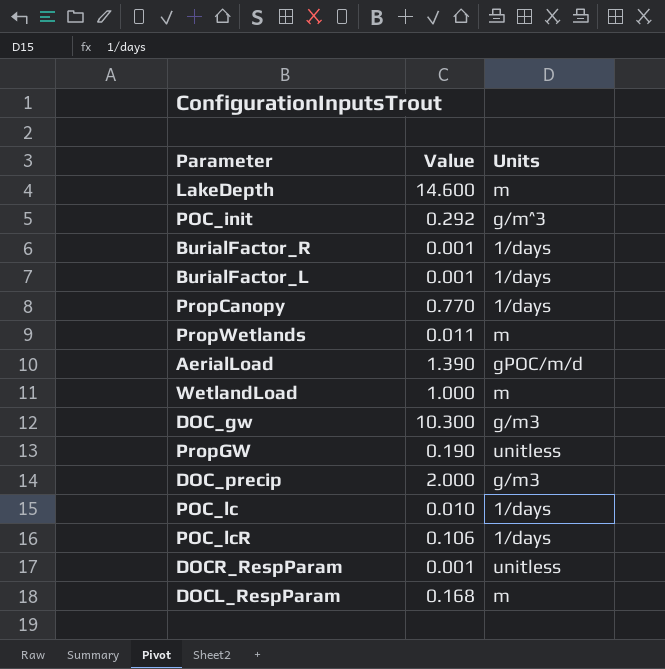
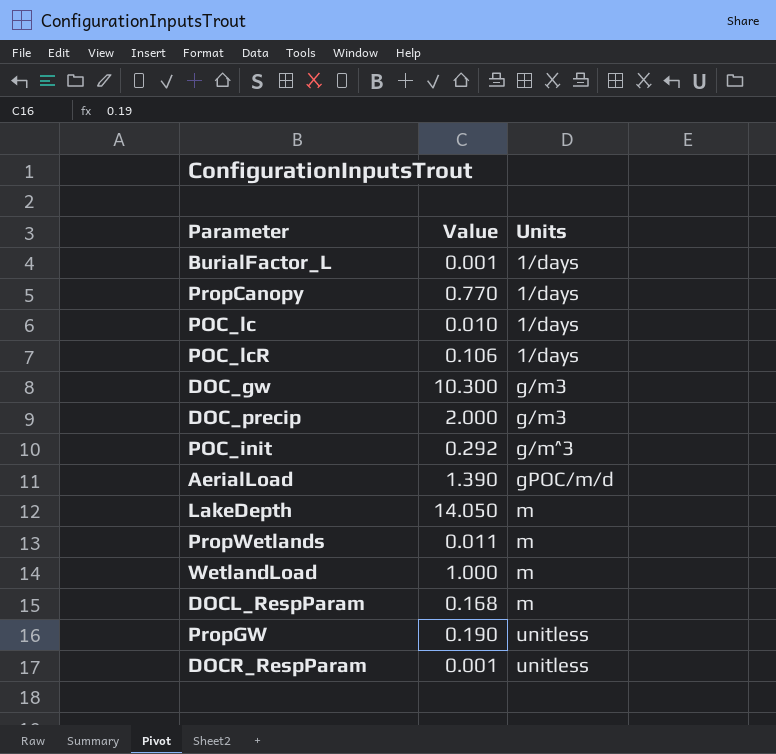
row order: none -> Units ascending
row BurialFactor_R: 0.001 | 1/days -> none
LakeDepth | Value: 14.600 -> 14.050

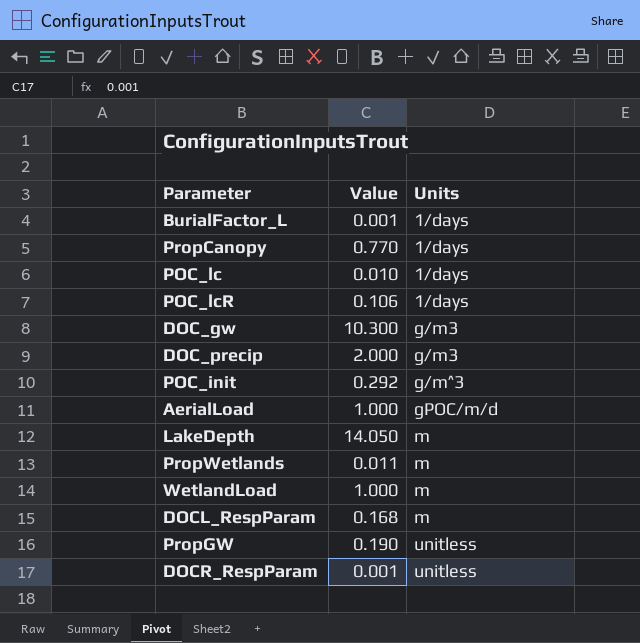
AerialLoad | Value: 1.390 -> 1.000

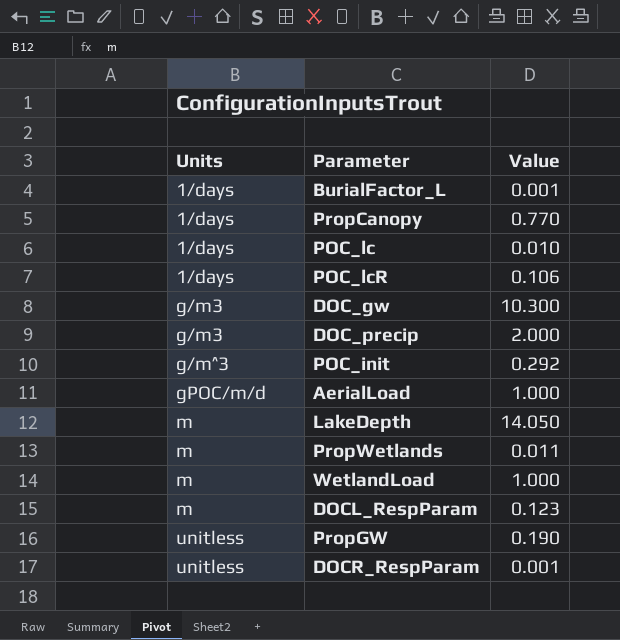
column Units | position: 3 -> 1
DOCL_RespParam | Value: 0.168 -> 0.123

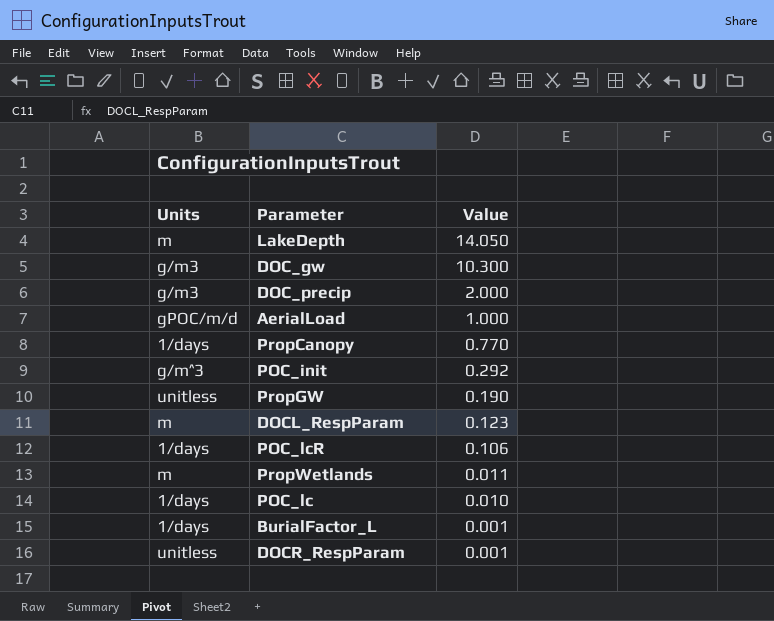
row order: Units ascending -> Value descending
row WetlandLoad: m | 1.000 -> none

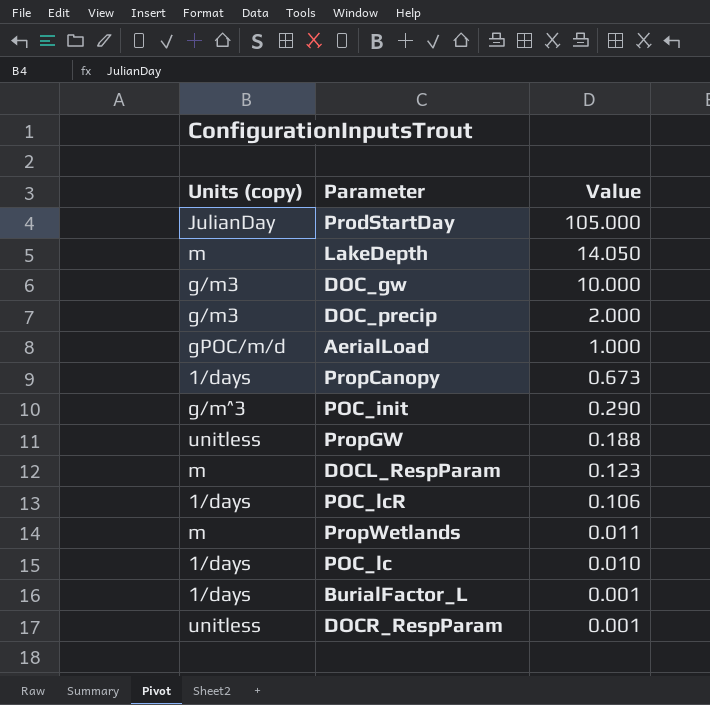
column name: Units -> Units (copy)
row ProdStartDay: none -> JulianDay | 105.000
DOC_gw | Value: 10.300 -> 10.000
PropCanopy | Value: 0.770 -> 0.673
POC_init | Value: 0.292 -> 0.290
PropGW | Value: 0.190 -> 0.188

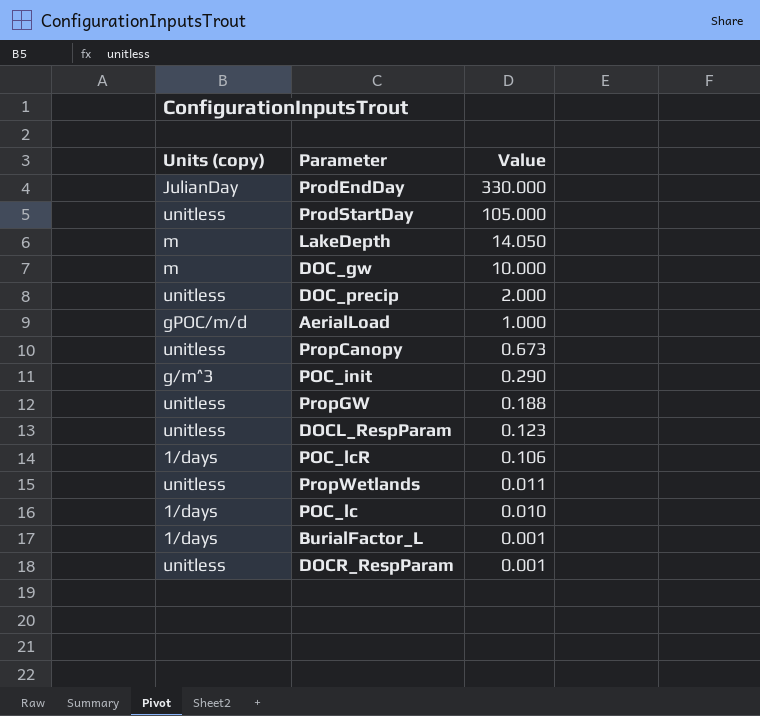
row ProdEndDay: none -> JulianDay | 330.000
ProdStartDay | Units (copy): JulianDay -> unitless
DOC_gw | Units (copy): g/m3 -> m
DOC_precip | Units (copy): g/m3 -> unitless
PropCanopy | Units (copy): 1/days -> unitless
DOCL_RespParam | Units (copy): m -> unitless
PropWetlands | Units (copy): m -> unitless

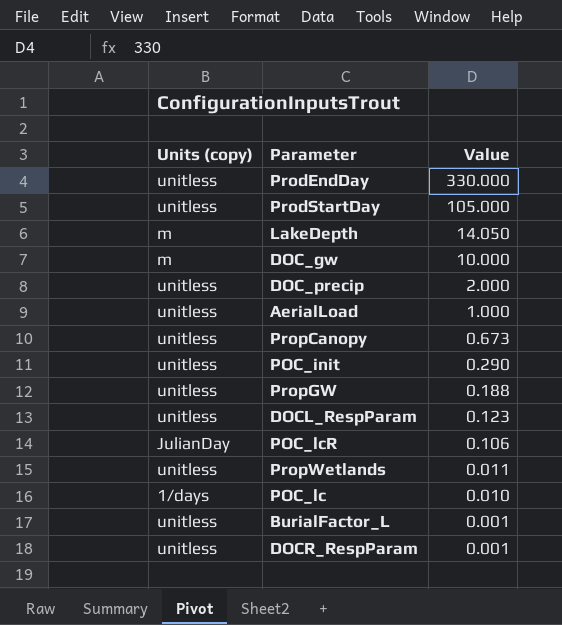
ProdEndDay | Units (copy): JulianDay -> unitless
AerialLoad | Units (copy): gPOC/m/d -> unitless
POC_init | Units (copy): g/m^3 -> unitless
POC_lcR | Units (copy): 1/days -> JulianDay
BurialFactor_L | Units (copy): 1/days -> unitless

